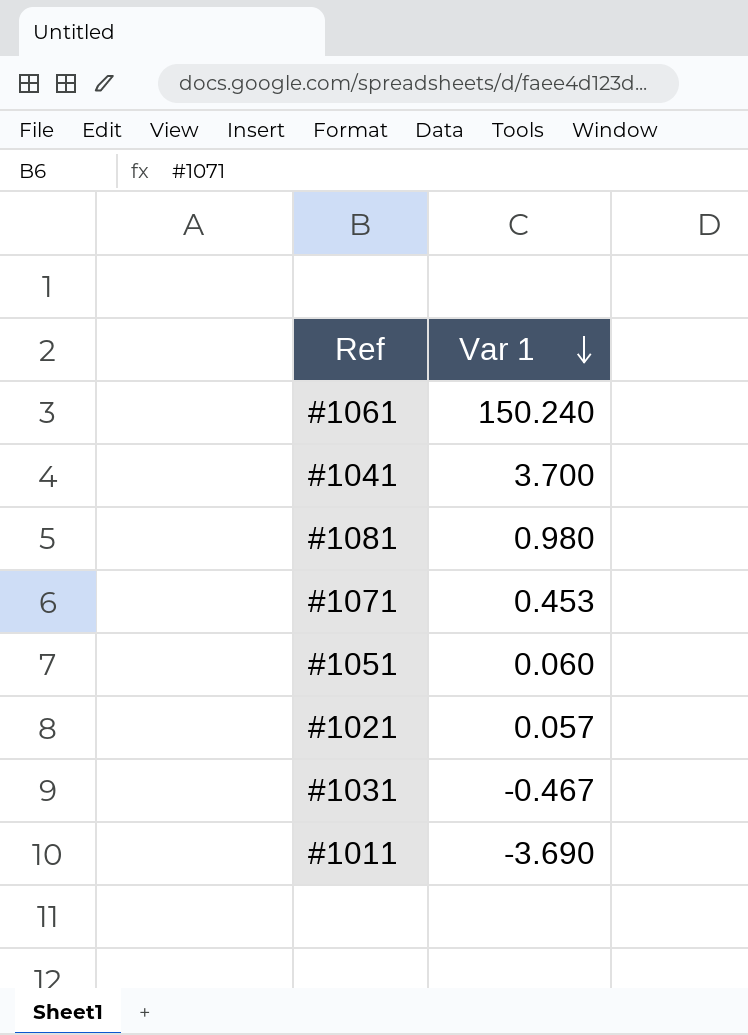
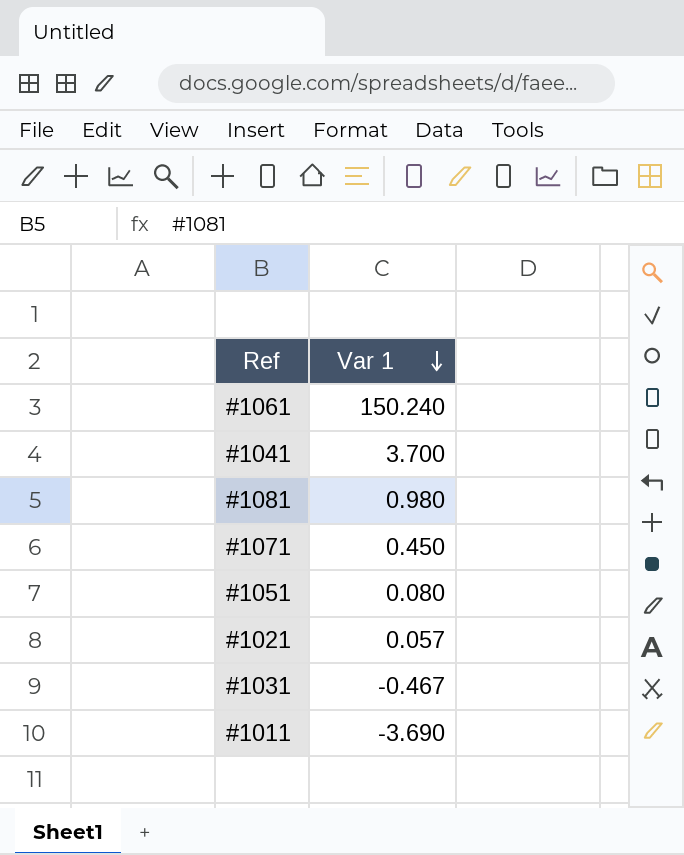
#1071 | Var 1: 0.453 -> 0.450
#1051 | Var 1: 0.060 -> 0.080

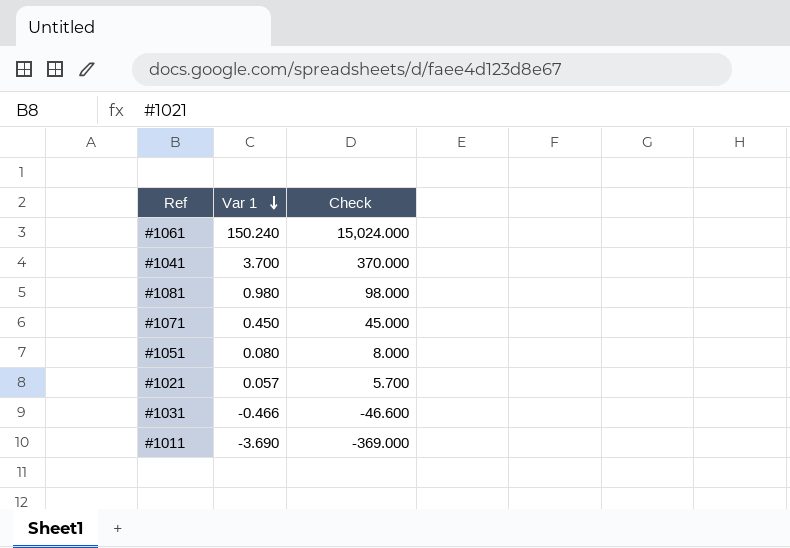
column Check | formula: none -> [Var 1] * 100
#1031 | Var 1: -0.467 -> -0.466

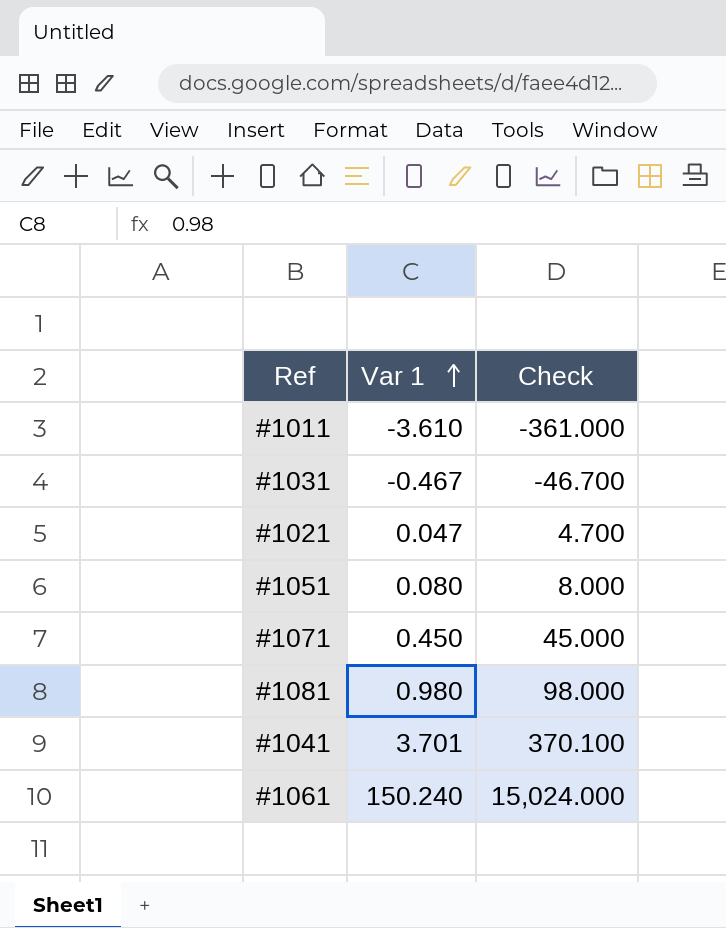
row order: Var 1 descending -> Var 1 ascending
#1011 | Var 1: -3.690 -> -3.610
#1011 | Check: -369.000 -> -361.000
#1031 | Var 1: -0.466 -> -0.467
#1031 | Check: -46.600 -> -46.700
#1021 | Var 1: 0.057 -> 0.047
#1021 | Check: 5.700 -> 4.700
#1041 | Var 1: 3.700 -> 3.701
#1041 | Check: 370.000 -> 370.100

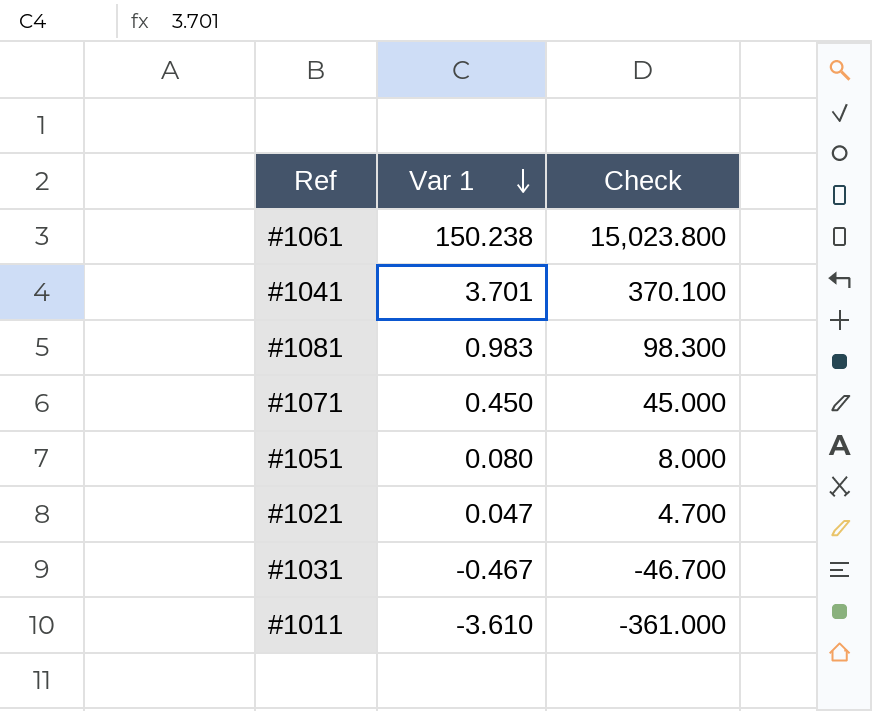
row order: Var 1 ascending -> Var 1 descending
#1061 | Var 1: 150.240 -> 150.238
#1061 | Check: 15,024.000 -> 15,023.800
#1081 | Var 1: 0.980 -> 0.983
#1081 | Check: 98.000 -> 98.300

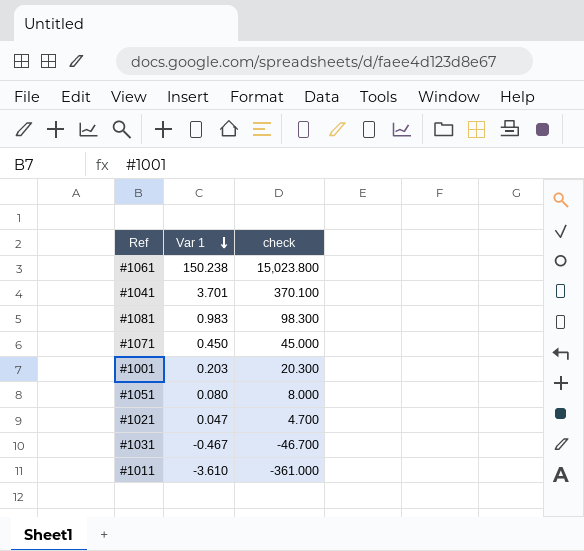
column name: Check -> check
row #1001: none -> 0.203 | 20.300

